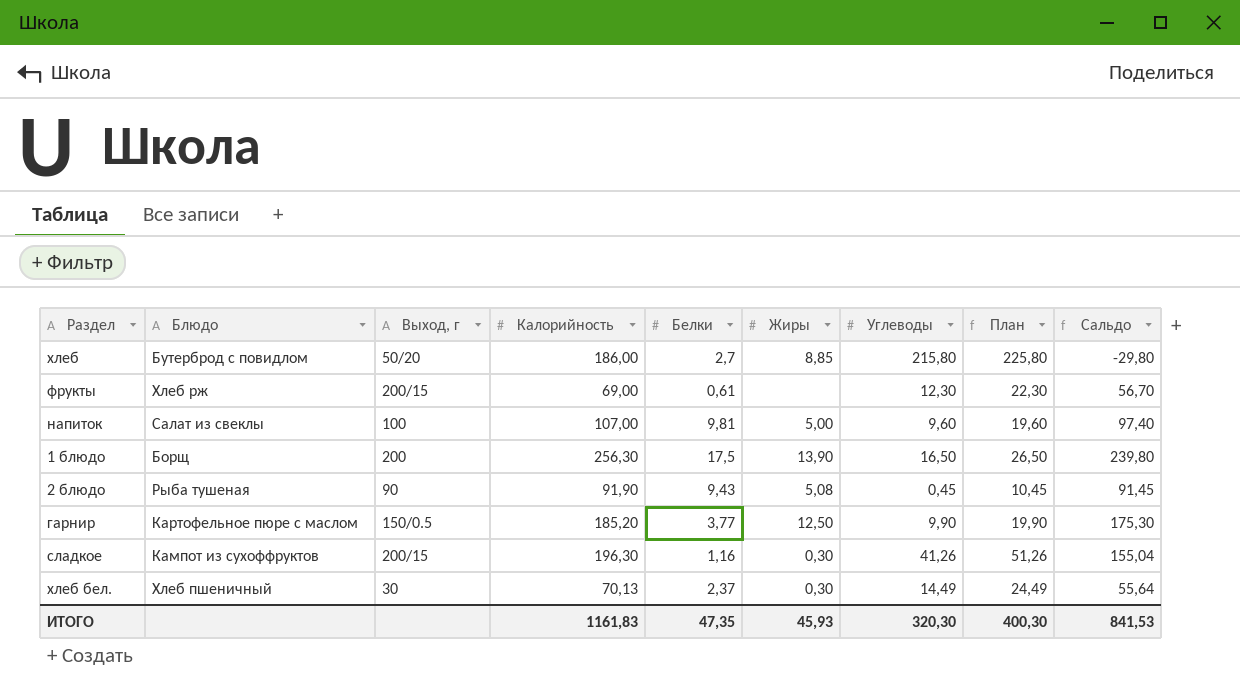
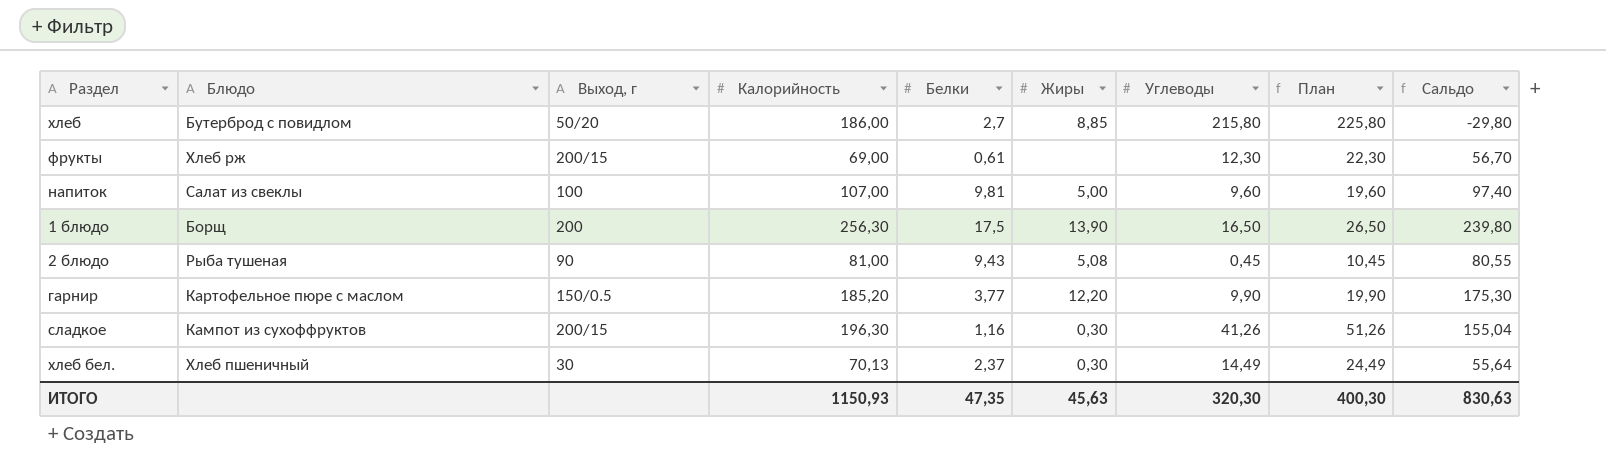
2 блюдо | Калорийность: 91,90 -> 81,00
2 блюдо | Сальдо: 91,45 -> 80,55
гарнир | Жиры: 12,50 -> 12,20
ИТОГО | Калорийность: 1161,83 -> 1150,93
ИТОГО | Жиры: 45,93 -> 45,63
ИТОГО | Сальдо: 841,53 -> 830,63

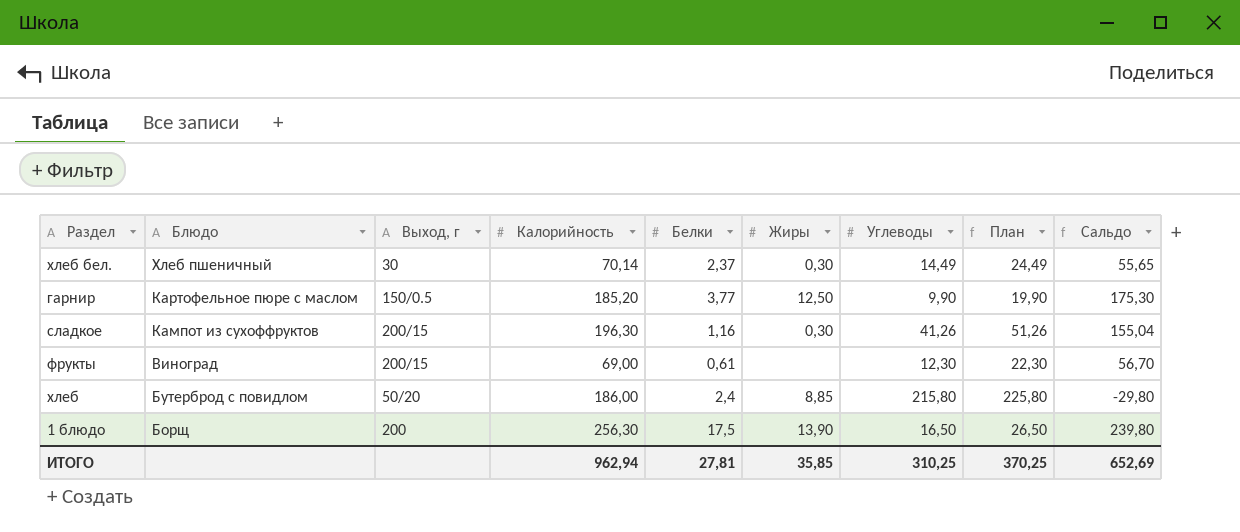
row order: none -> Блюдо descending
row напиток: Салат из свеклы | 100 | 107,00 | 9,81 | 5,00 | 9,60 | 19,60 | 97,40 -> none
row 2 блюдо: Рыба тушеная | 90 | 81,00 | 9,43 | 5,08 | 0,45 | 10,45 | 80,55 -> none
хлеб бел. | Калорийность: 70,13 -> 70,14
хлеб бел. | Сальдо: 55,64 -> 55,65
гарнир | Жиры: 12,20 -> 12,50
фрукты | Блюдо: Хлеб рж -> Виноград
хлеб | Белки: 2,7 -> 2,4
ИТОГО | Калорийность: 1150,93 -> 962,94
ИТОГО | Белки: 47,35 -> 27,81
ИТОГО | Жиры: 45,63 -> 35,85
ИТОГО | Углеводы: 320,30 -> 310,25
ИТОГО | План: 400,30 -> 370,25
ИТОГО | Сальдо: 830,63 -> 652,69

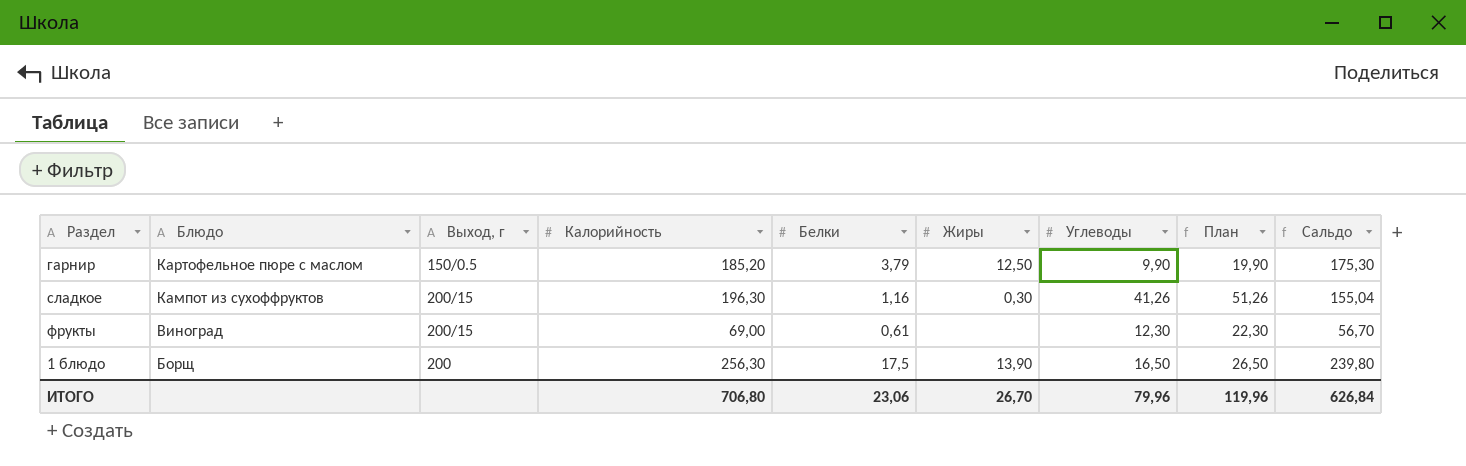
row хлеб бел.: Хлеб пшеничный | 30 | 70,14 | 2,37 | 0,30 | 14,49 | 24,49 | 55,65 -> none
row хлеб: Бутерброд с повидлом | 50/20 | 186,00 | 2,4 | 8,85 | 215,80 | 225,80 | -29,80 -> none
гарнир | Белки: 3,77 -> 3,79
ИТОГО | Калорийность: 962,94 -> 706,80
ИТОГО | Белки: 27,81 -> 23,06
ИТОГО | Жиры: 35,85 -> 26,70
ИТОГО | Углеводы: 310,25 -> 79,96
ИТОГО | План: 370,25 -> 119,96
ИТОГО | Сальдо: 652,69 -> 626,84

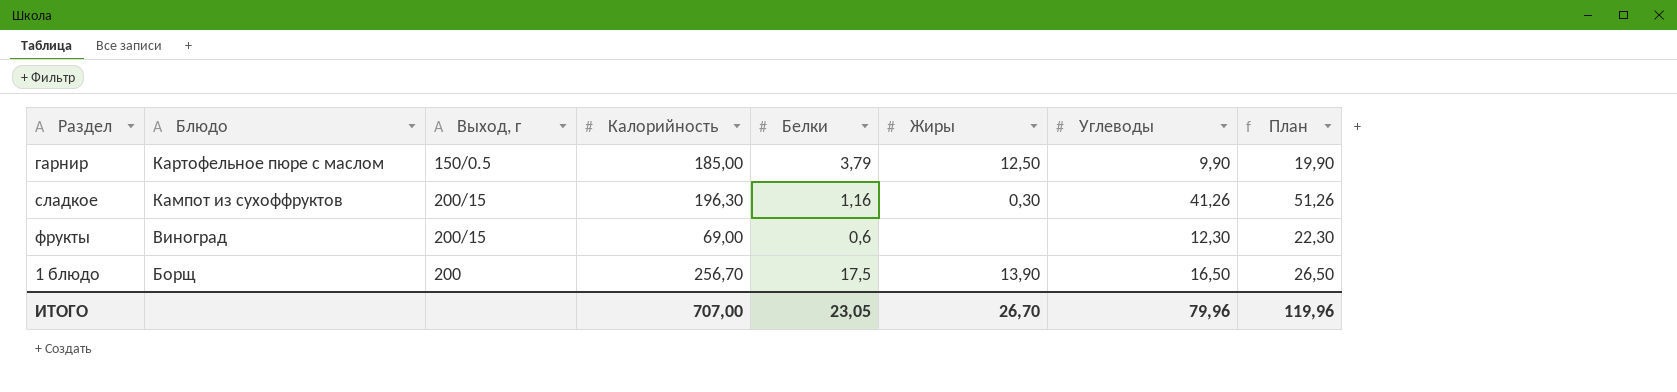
column Сальдо | formula: [Калорийность] - [Углеводы] -> none
гарнир | Калорийность: 185,20 -> 185,00
фрукты | Белки: 0,61 -> 0,6
1 блюдо | Калорийность: 256,30 -> 256,70
ИТОГО | Калорийность: 706,80 -> 707,00
ИТОГО | Белки: 23,06 -> 23,05

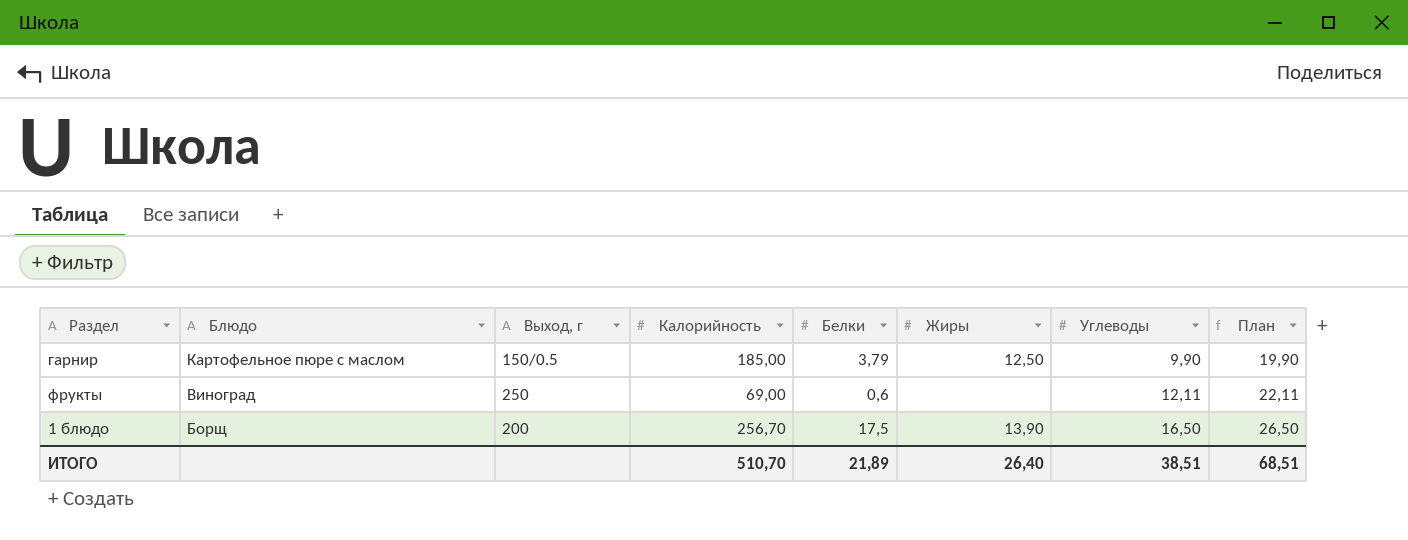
row сладкое: Кампот из сухоффруктов | 200/15 | 196,30 | 1,16 | 0,30 | 41,26 | 51,26 -> none
фрукты | Выход, г: 200/15 -> 250
фрукты | Углеводы: 12,30 -> 12,11
фрукты | План: 22,30 -> 22,11
ИТОГО | Калорийность: 707,00 -> 510,70
ИТОГО | Белки: 23,05 -> 21,89
ИТОГО | Жиры: 26,70 -> 26,40
ИТОГО | Углеводы: 79,96 -> 38,51
ИТОГО | План: 119,96 -> 68,51

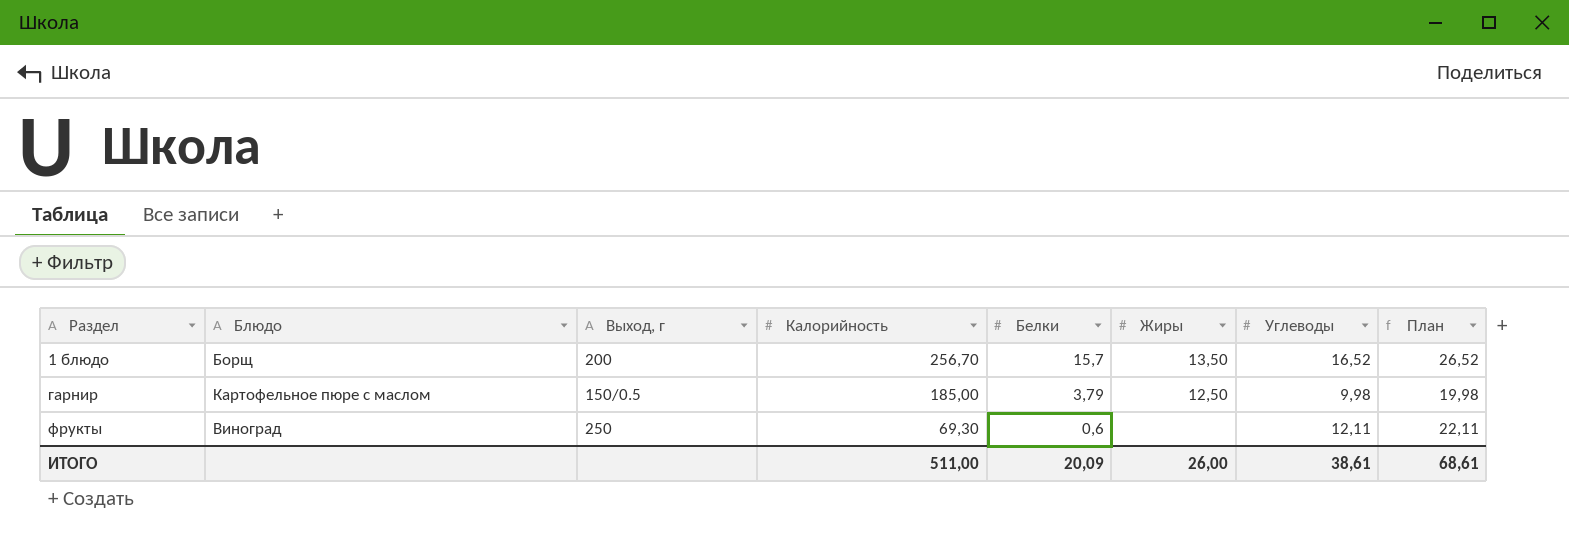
row order: Блюдо descending -> Раздел ascending
1 блюдо | Белки: 17,5 -> 15,7
1 блюдо | Жиры: 13,90 -> 13,50
1 блюдо | Углеводы: 16,50 -> 16,52
1 блюдо | План: 26,50 -> 26,52
гарнир | Углеводы: 9,90 -> 9,98
гарнир | План: 19,90 -> 19,98
фрукты | Калорийность: 69,00 -> 69,30
ИТОГО | Калорийность: 510,70 -> 511,00
ИТОГО | Белки: 21,89 -> 20,09
ИТОГО | Жиры: 26,40 -> 26,00
ИТОГО | Углеводы: 38,51 -> 38,61
ИТОГО | План: 68,51 -> 68,61

